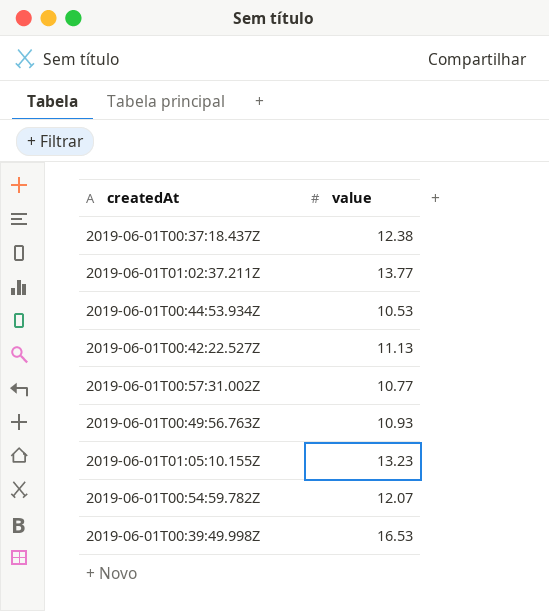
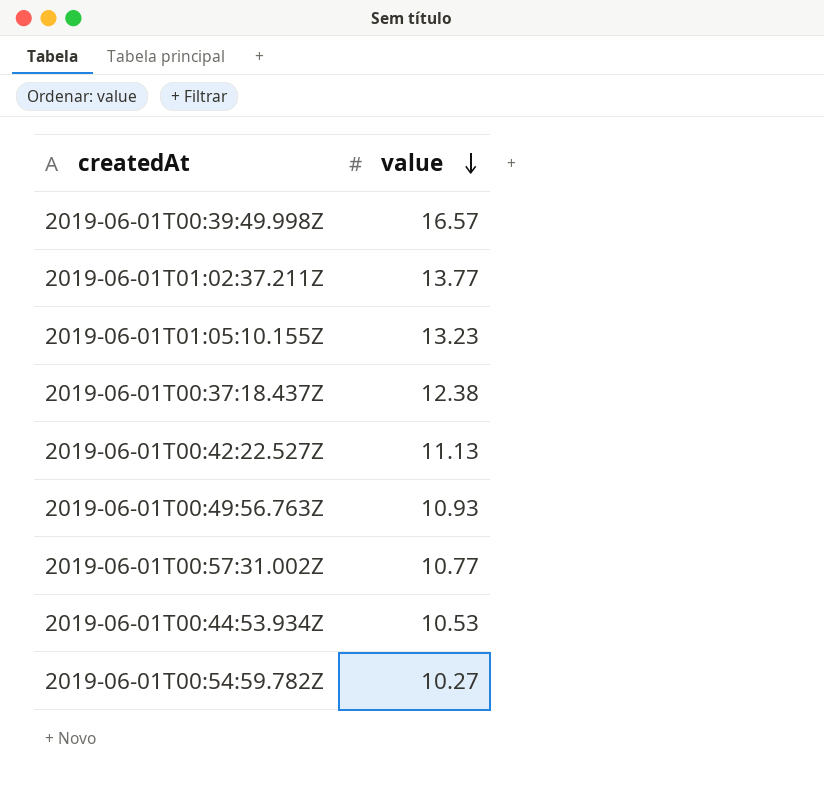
row order: none -> value descending
2019-06-01T00:39:49.998Z | value: 16.53 -> 16.57
2019-06-01T00:54:59.782Z | value: 12.07 -> 10.27

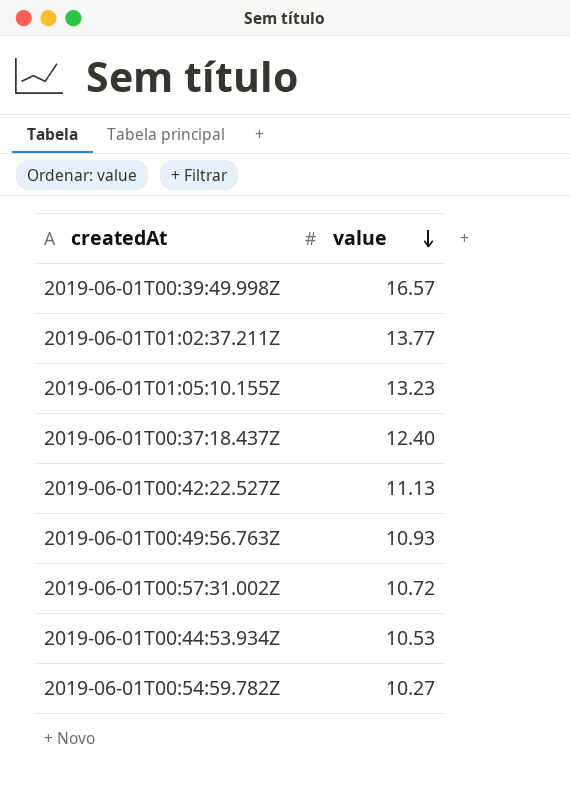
2019-06-01T00:37:18.437Z | value: 12.38 -> 12.40
2019-06-01T00:57:31.002Z | value: 10.77 -> 10.72

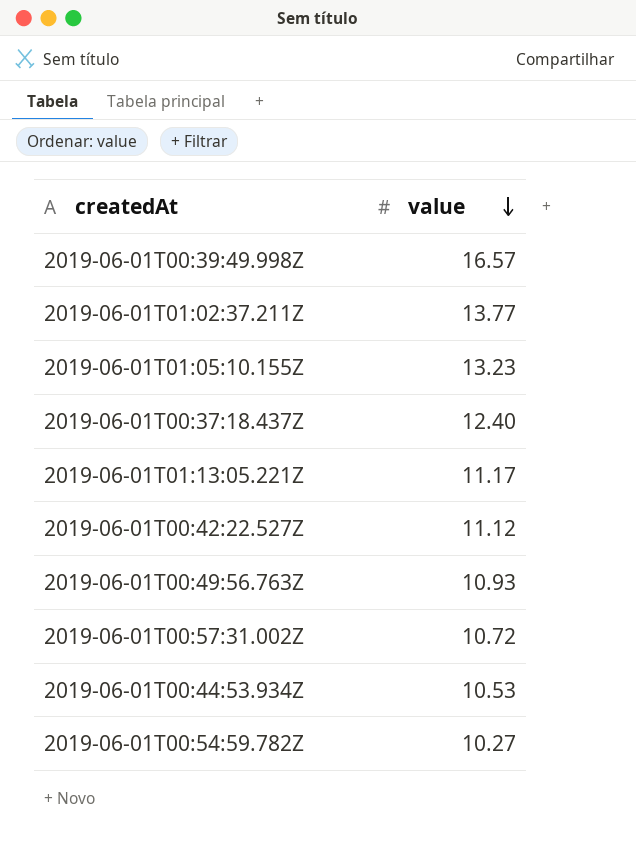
row 2019-06-01T01:13:05.221Z: none -> 11.17
2019-06-01T00:42:22.527Z | value: 11.13 -> 11.12

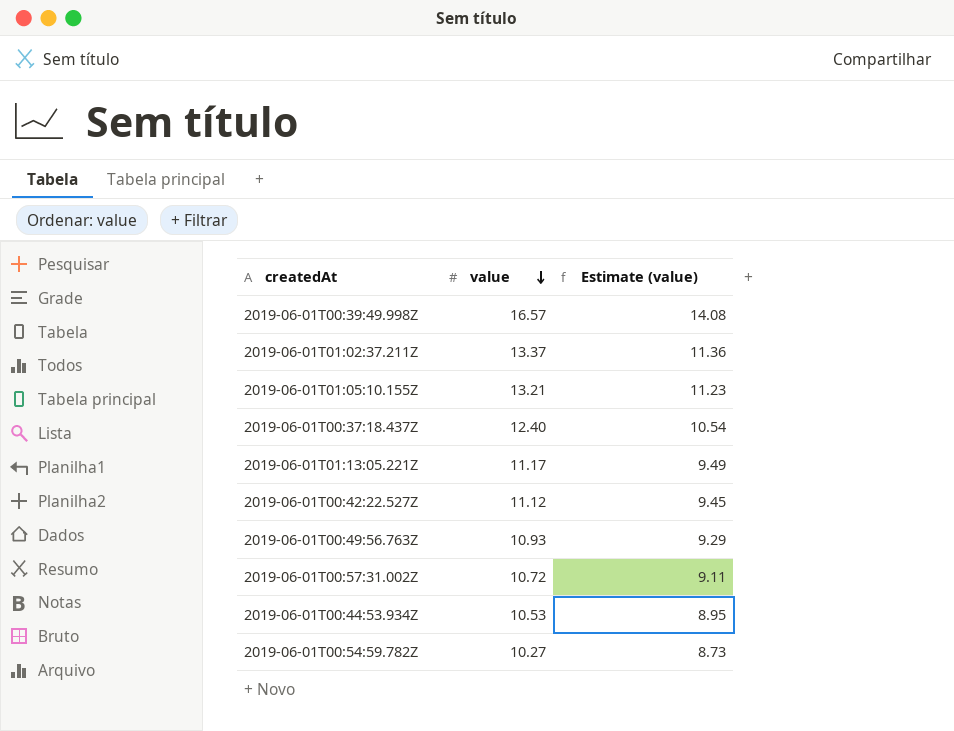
column Estimate (value) | formula: none -> [value] * 0.85
2019-06-01T01:02:37.211Z | value: 13.77 -> 13.37
2019-06-01T01:05:10.155Z | value: 13.23 -> 13.21

